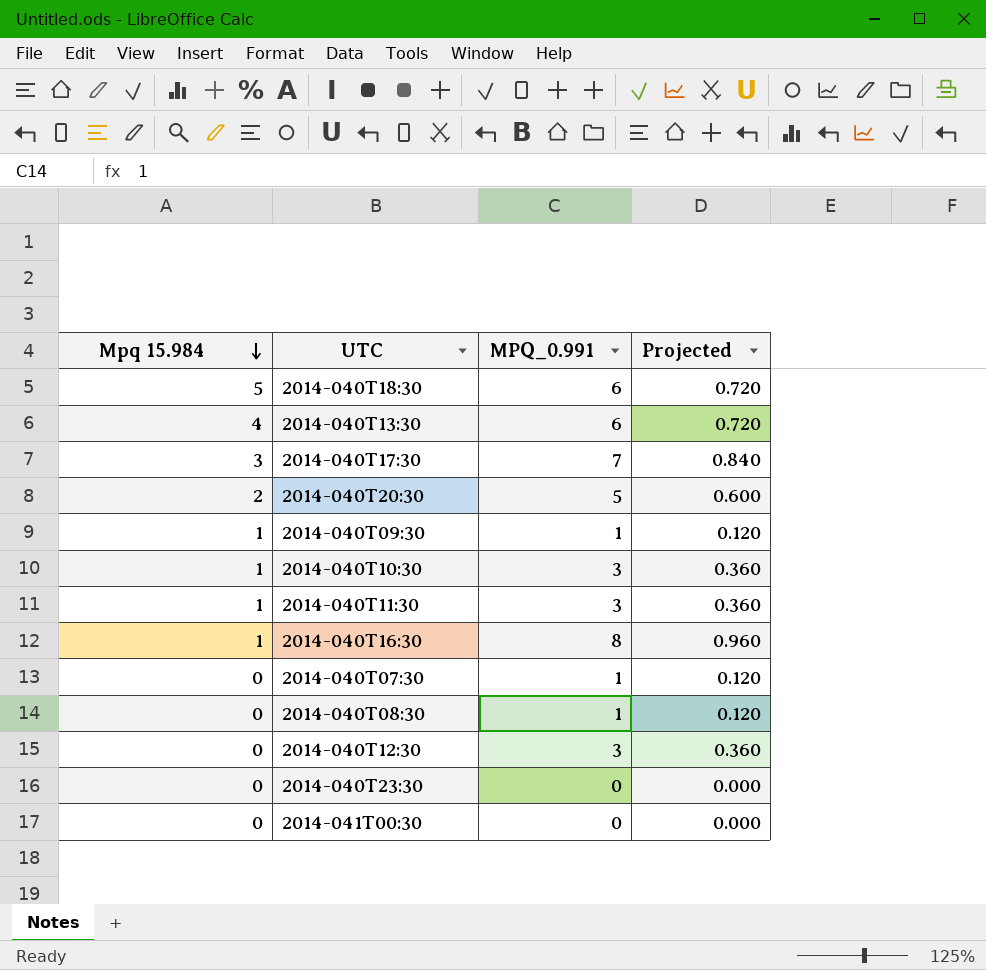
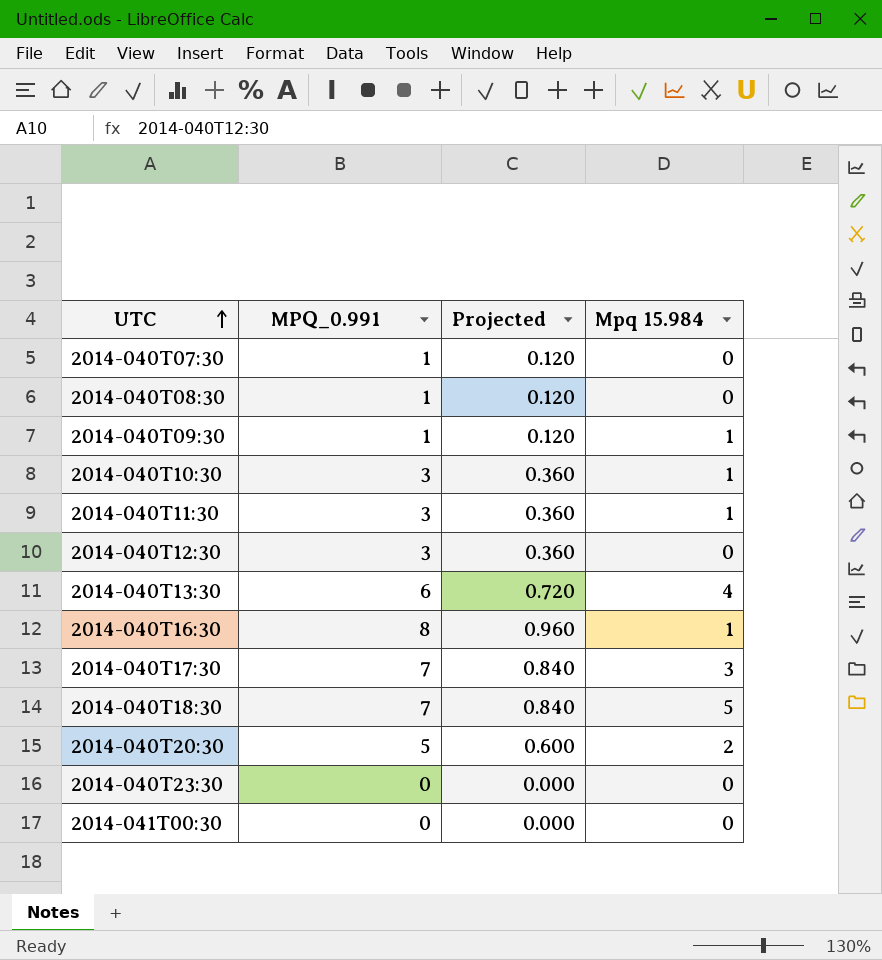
row order: Mpq 15.984 descending -> UTC ascending
column Mpq 15.984 | position: 1 -> 4
2014-040T18:30 | MPQ_0.991: 6 -> 7
2014-040T18:30 | Projected: 0.720 -> 0.840

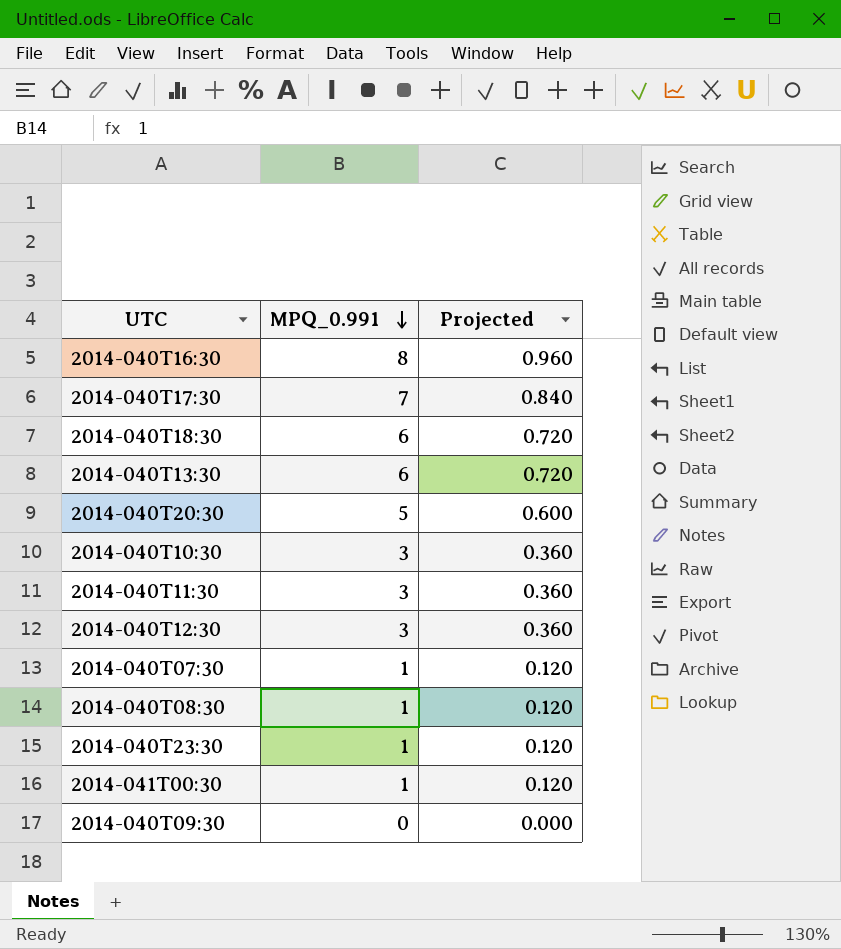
row order: UTC ascending -> MPQ_0.991 descending
column Mpq 15.984 | position: 4 -> none
2014-040T18:30 | MPQ_0.991: 7 -> 6
2014-040T18:30 | Projected: 0.840 -> 0.720
2014-040T23:30 | MPQ_0.991: 0 -> 1
2014-040T23:30 | Projected: 0.000 -> 0.120
2014-041T00:30 | MPQ_0.991: 0 -> 1
2014-041T00:30 | Projected: 0.000 -> 0.120
2014-040T09:30 | MPQ_0.991: 1 -> 0
2014-040T09:30 | Projected: 0.120 -> 0.000

